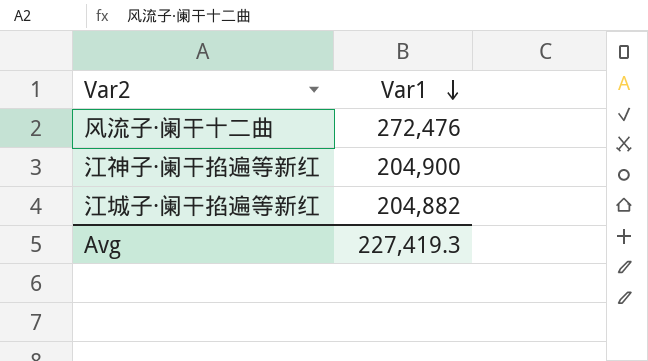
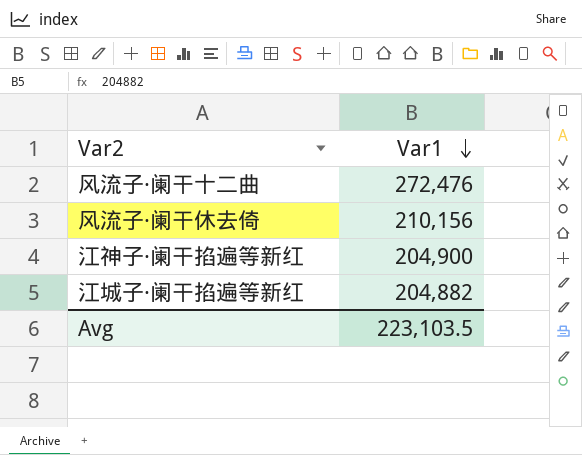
row 风流子·阑干休去倚: none -> 210,156
Avg | Var1: 227,419.3 -> 223,103.5

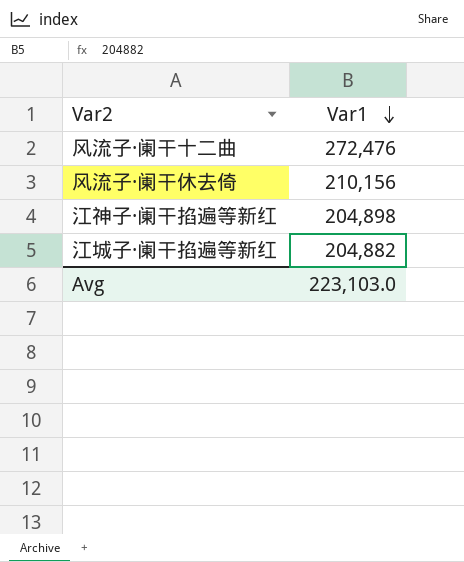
江神子·阑干掐遍等新红 | Var1: 204,900 -> 204,898
Avg | Var1: 223,103.5 -> 223,103.0

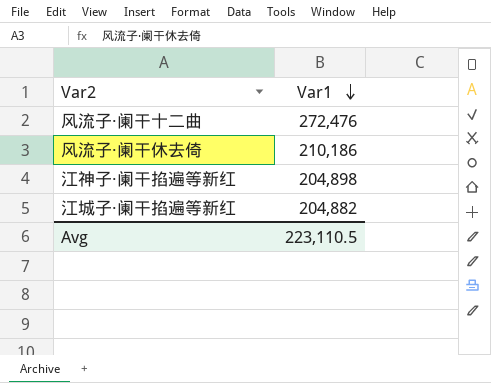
风流子·阑干休去倚 | Var1: 210,156 -> 210,186
Avg | Var1: 223,103.0 -> 223,110.5

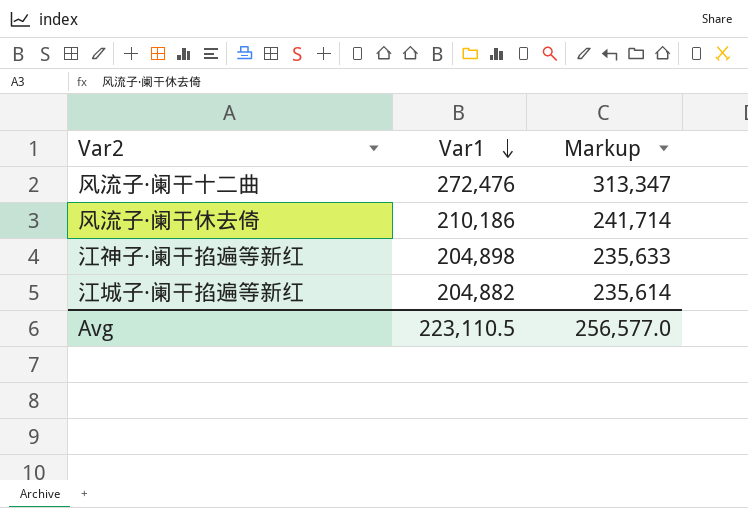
column Markup | formula: none -> [Var1] * 1.15

